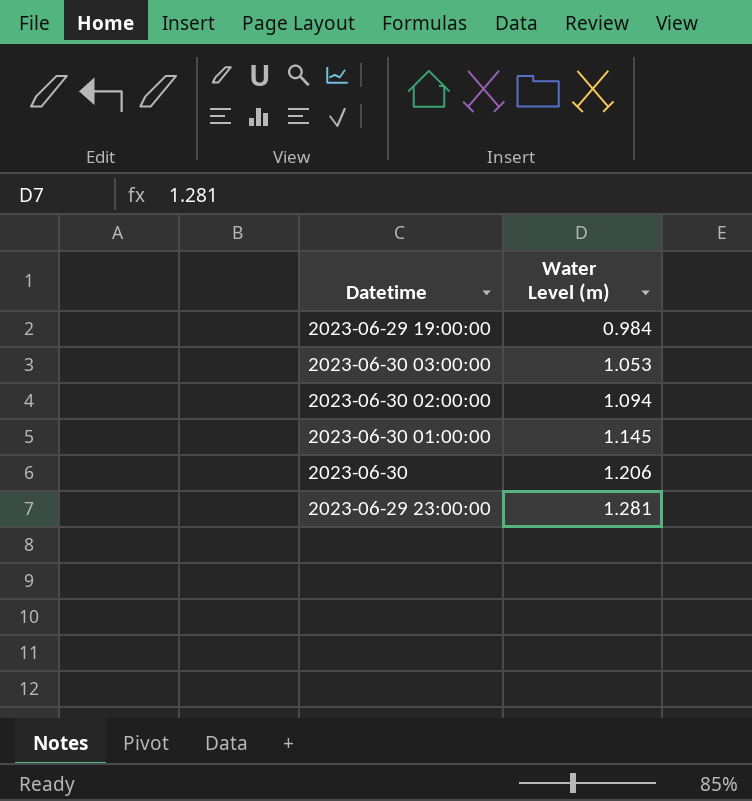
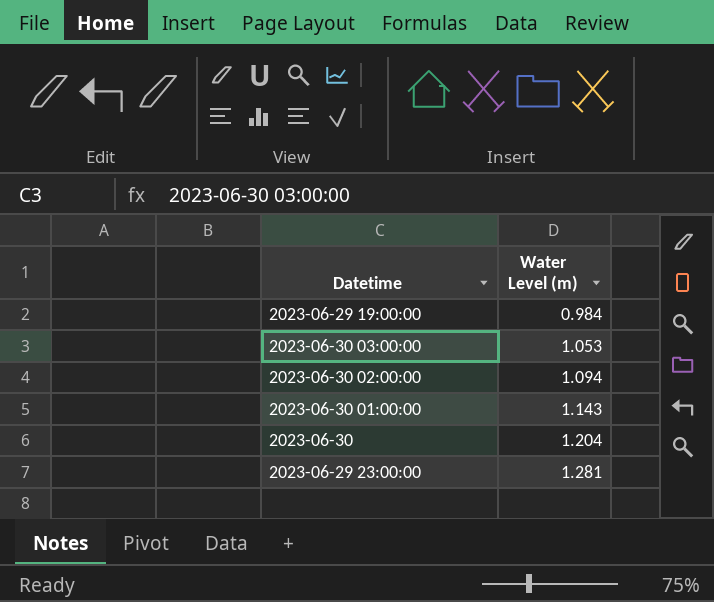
2023-06-30 01:00:00 | Water Level (m): 1.145 -> 1.143
2023-06-30 | Water Level (m): 1.206 -> 1.204

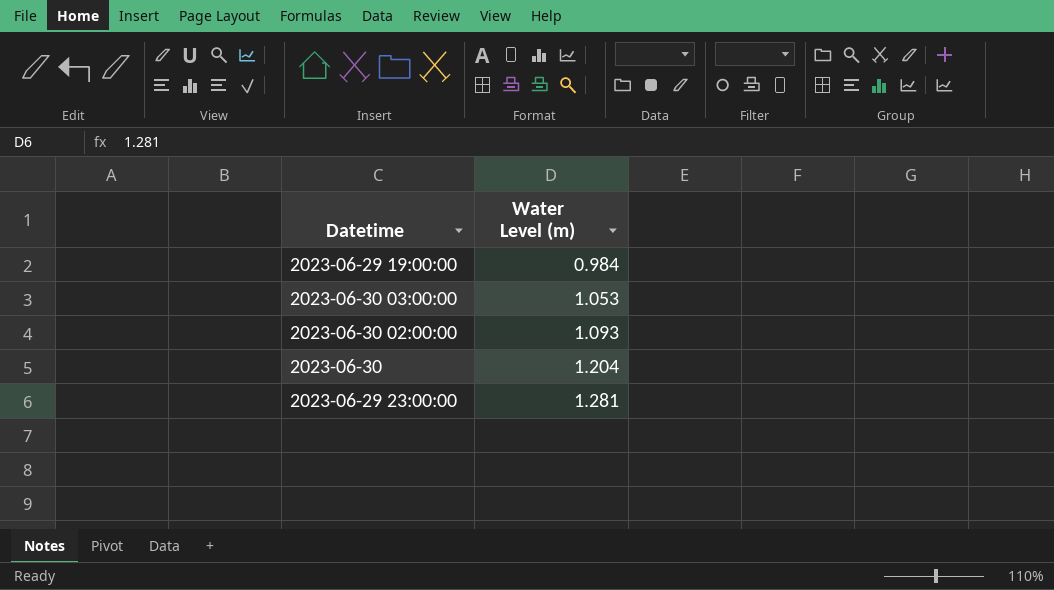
row 2023-06-30 01:00:00: 1.143 -> none
2023-06-30 02:00:00 | Water Level (m): 1.094 -> 1.093

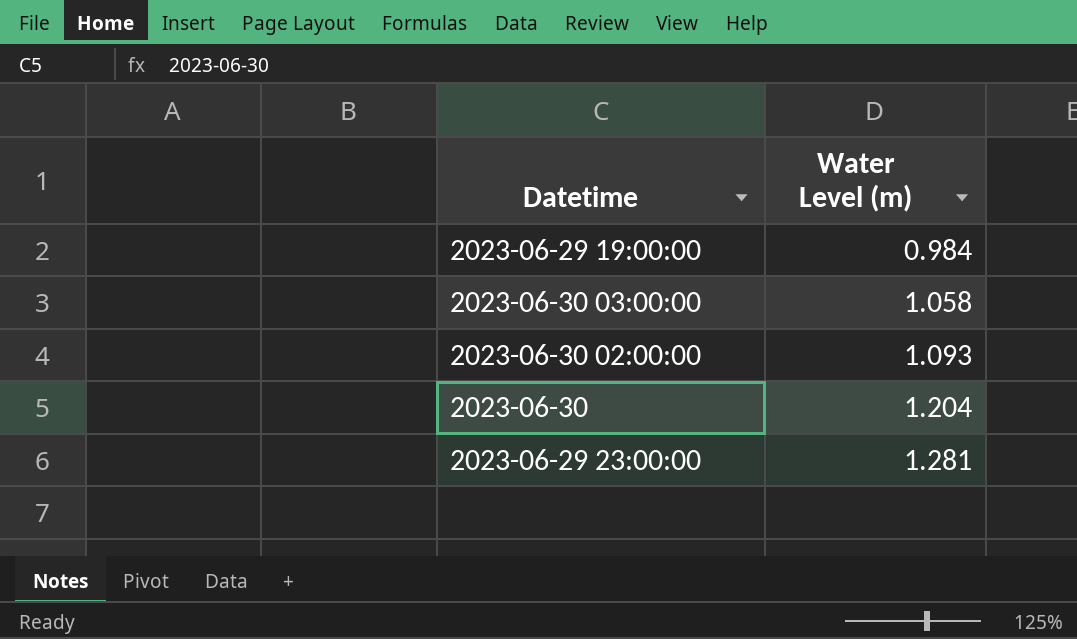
2023-06-30 03:00:00 | Water Level (m): 1.053 -> 1.058

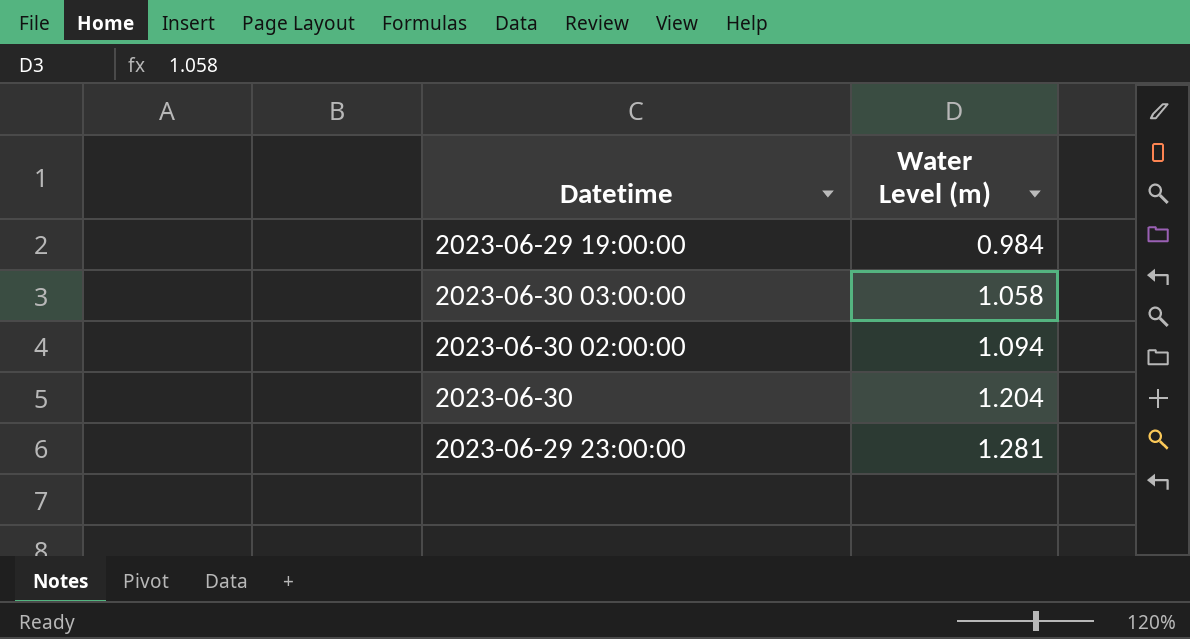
2023-06-30 02:00:00 | Water Level (m): 1.093 -> 1.094

